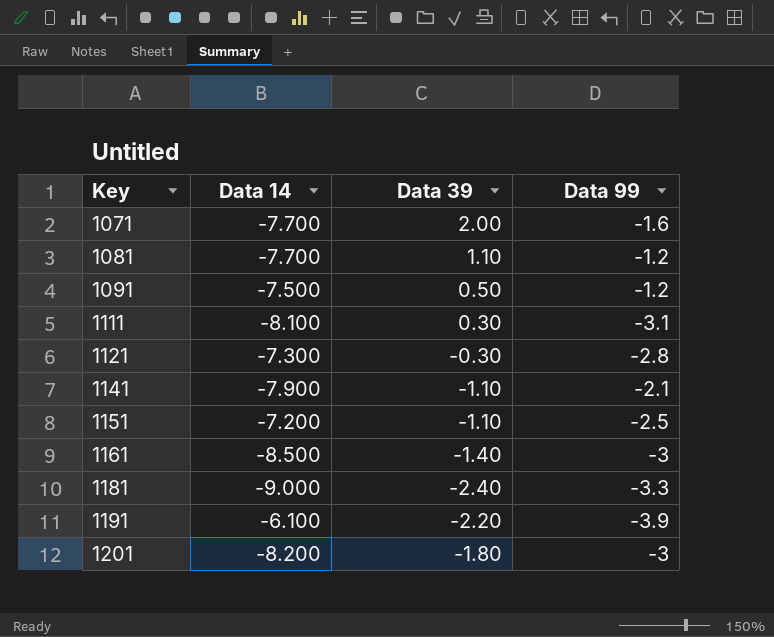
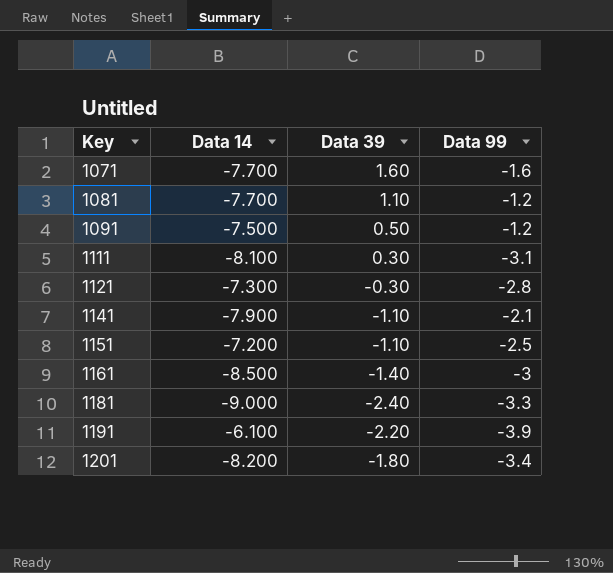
1071 | Data 39: 2.00 -> 1.60
1201 | Data 99: -3 -> -3.4

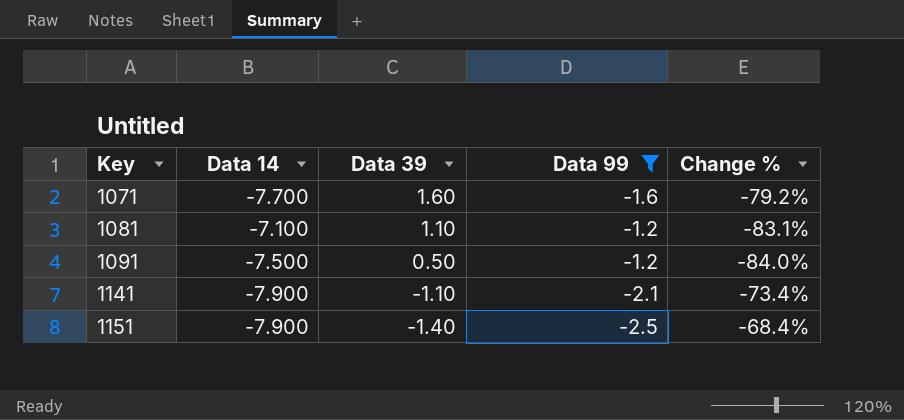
filter: none -> Data 99 >= -2.5
column Change % | formula: none -> ([Data 99] - [Data 14]) / [Data 14]
1081 | Data 14: -7.700 -> -7.100
1151 | Data 14: -7.200 -> -7.900
1151 | Data 39: -1.10 -> -1.40

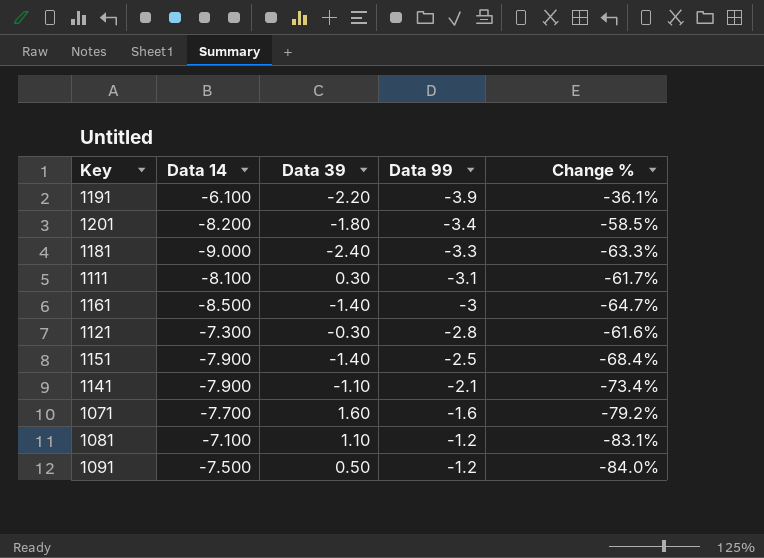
filter: Data 99 >= -2.5 -> none
row order: Key ascending -> Data 99 ascending

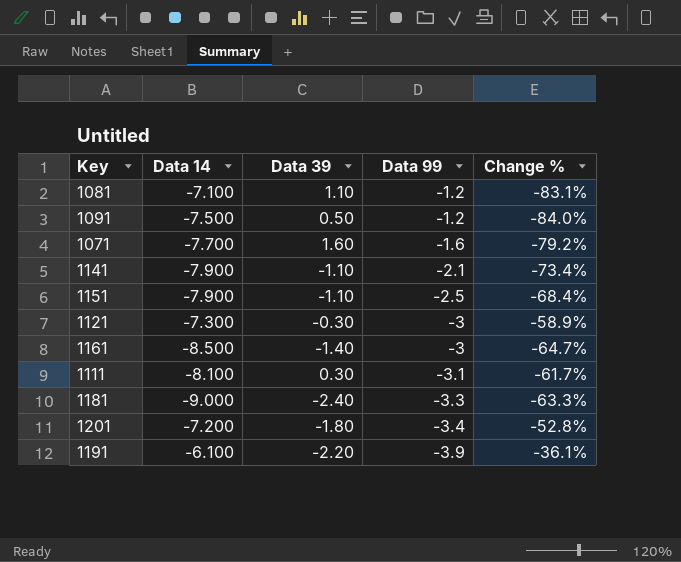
row order: Data 99 ascending -> Data 99 descending
1151 | Data 39: -1.40 -> -1.10
1121 | Data 99: -2.8 -> -3
1121 | Change %: -61.6% -> -58.9%
1201 | Data 14: -8.200 -> -7.200
1201 | Change %: -58.5% -> -52.8%

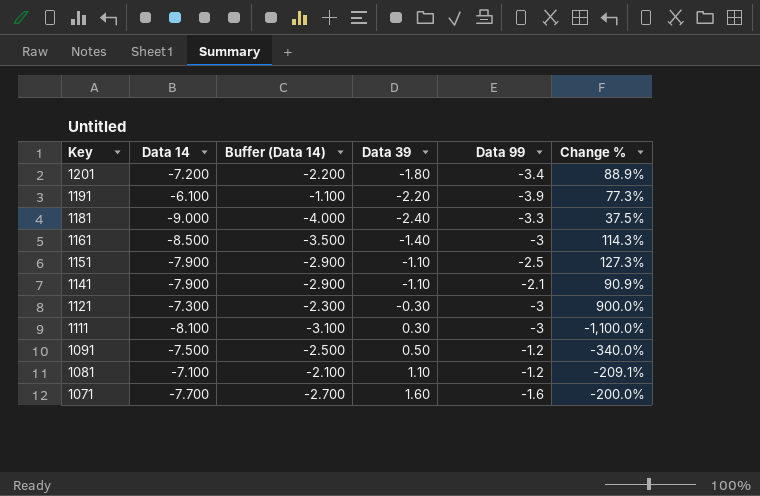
row order: Data 99 descending -> Key descending
column Buffer (Data 14) | formula: none -> [Data 14] + 5
column Change % | formula: ([Data 99] - [Data 14]) / [Data 14] -> ([Data 99] - [Data 39]) / [Data 39]
1111 | Data 99: -3.1 -> -3

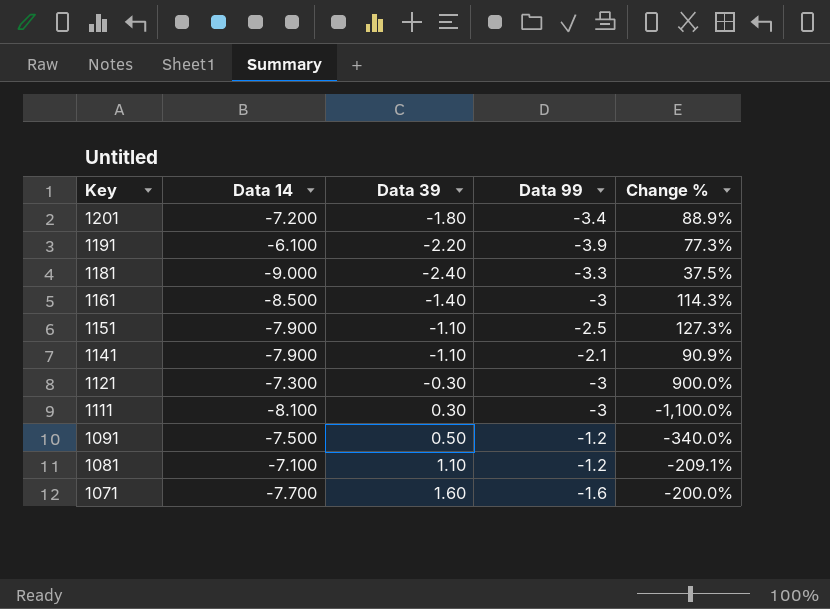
column Buffer (Data 14) | formula: [Data 14] + 5 -> none

